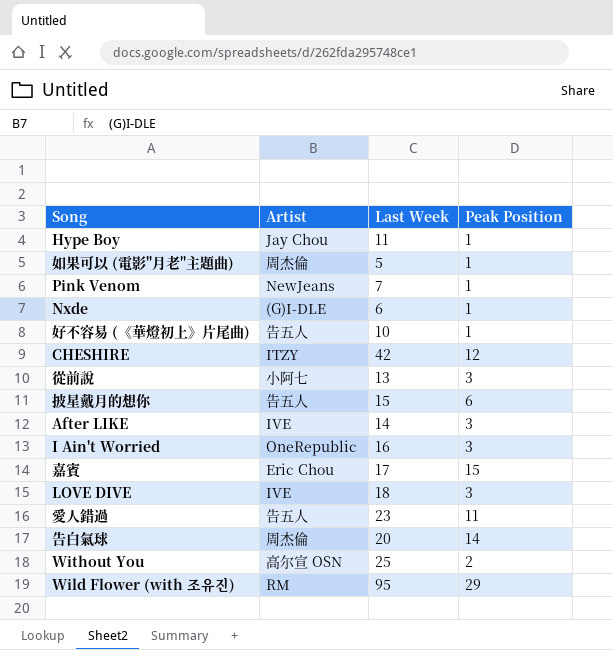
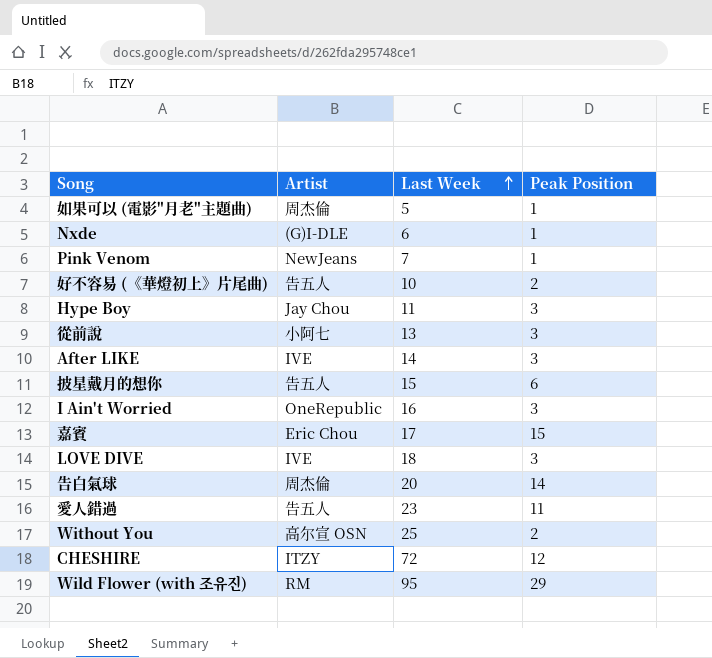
row order: none -> Last Week ascending
好不容易 (《華燈初上》片尾曲) | Peak Position: 1 -> 2
Hype Boy | Peak Position: 1 -> 3
CHESHIRE | Last Week: 42 -> 72

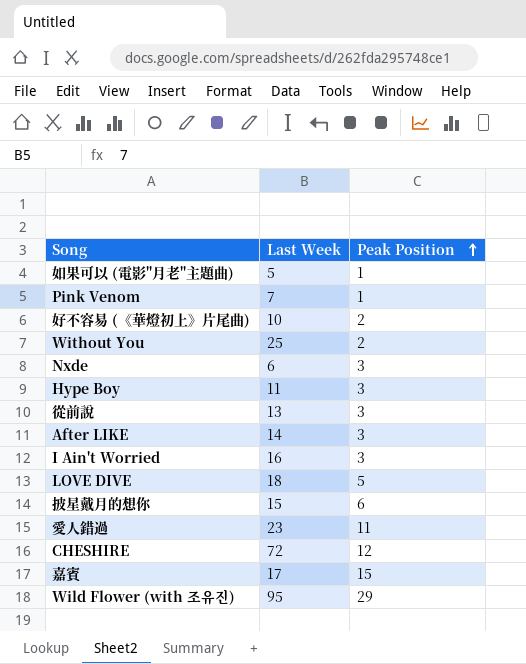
row order: Last Week ascending -> Peak Position ascending
column Artist | position: 2 -> none
row 告白氣球: 周杰倫 | 20 | 14 -> none
Nxde | Peak Position: 1 -> 3
LOVE DIVE | Peak Position: 3 -> 5

